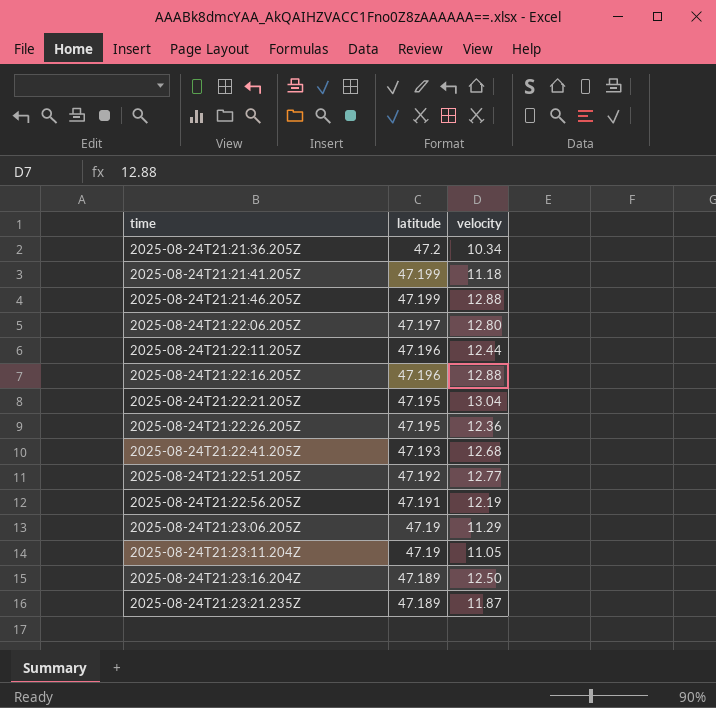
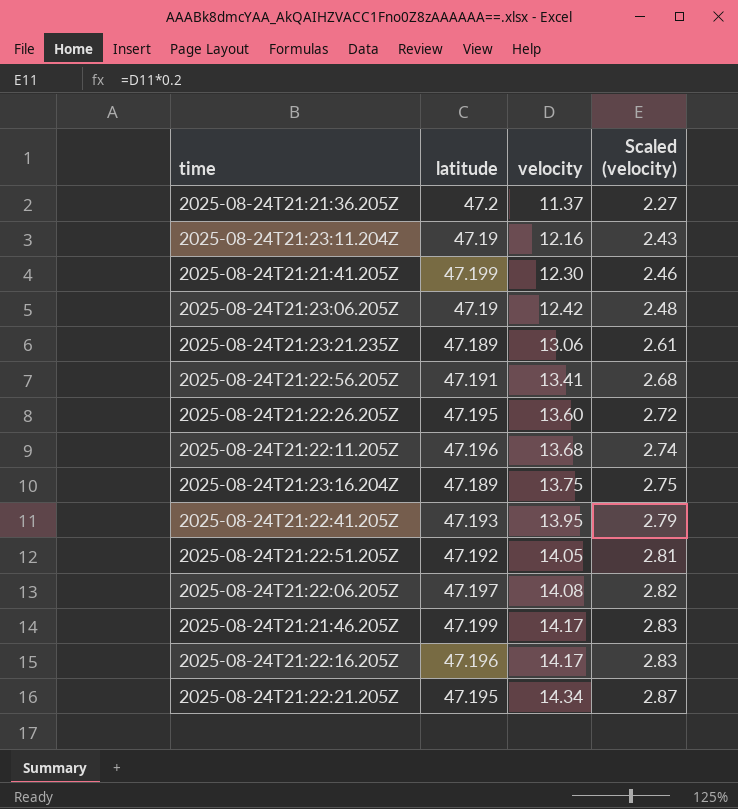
row order: time ascending -> velocity ascending
column Scaled (velocity) | formula: none -> [velocity] * 0.2
2025-08-24T21:21:36.205Z | velocity: 10.34 -> 11.37
2025-08-24T21:23:11.204Z | velocity: 11.05 -> 12.16
2025-08-24T21:21:41.205Z | velocity: 11.18 -> 12.30
2025-08-24T21:23:06.205Z | velocity: 11.29 -> 12.42
2025-08-24T21:23:21.235Z | velocity: 11.87 -> 13.06
2025-08-24T21:22:56.205Z | velocity: 12.19 -> 13.41
2025-08-24T21:22:26.205Z | velocity: 12.36 -> 13.60
2025-08-24T21:22:11.205Z | velocity: 12.44 -> 13.68
2025-08-24T21:23:16.204Z | velocity: 12.50 -> 13.75
2025-08-24T21:22:41.205Z | velocity: 12.68 -> 13.95
2025-08-24T21:22:51.205Z | velocity: 12.77 -> 14.05
2025-08-24T21:22:06.205Z | velocity: 12.80 -> 14.08
2025-08-24T21:21:46.205Z | velocity: 12.88 -> 14.17
2025-08-24T21:22:16.205Z | velocity: 12.88 -> 14.17
2025-08-24T21:22:21.205Z | velocity: 13.04 -> 14.34

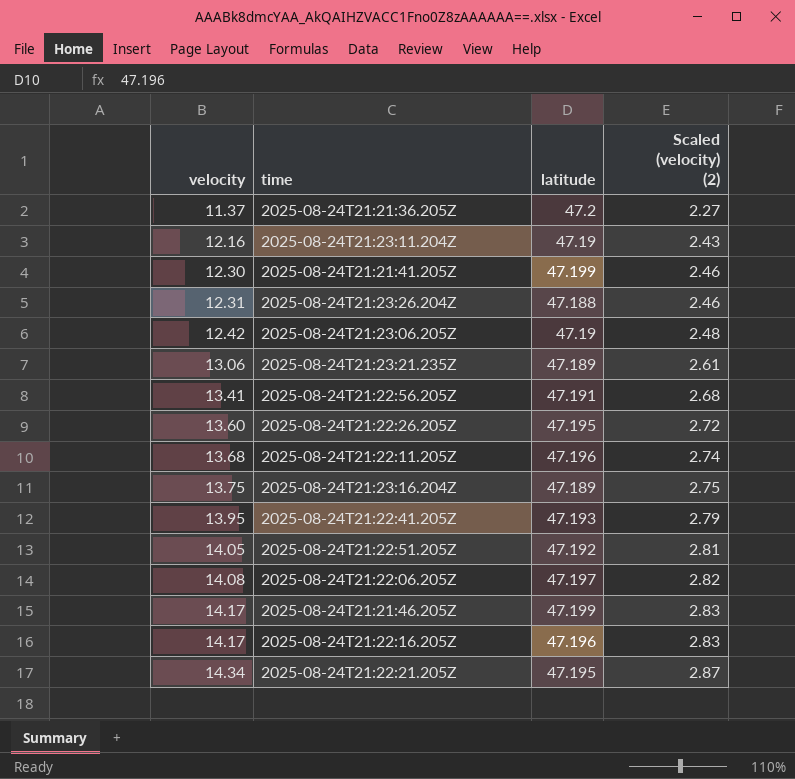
column velocity | position: 3 -> 1
column name: Scaled (velocity) -> Scaled (velocity) (2)
row 2025-08-24T21:23:26.204Z: none -> 12.31 | 47.188 | 2.46

